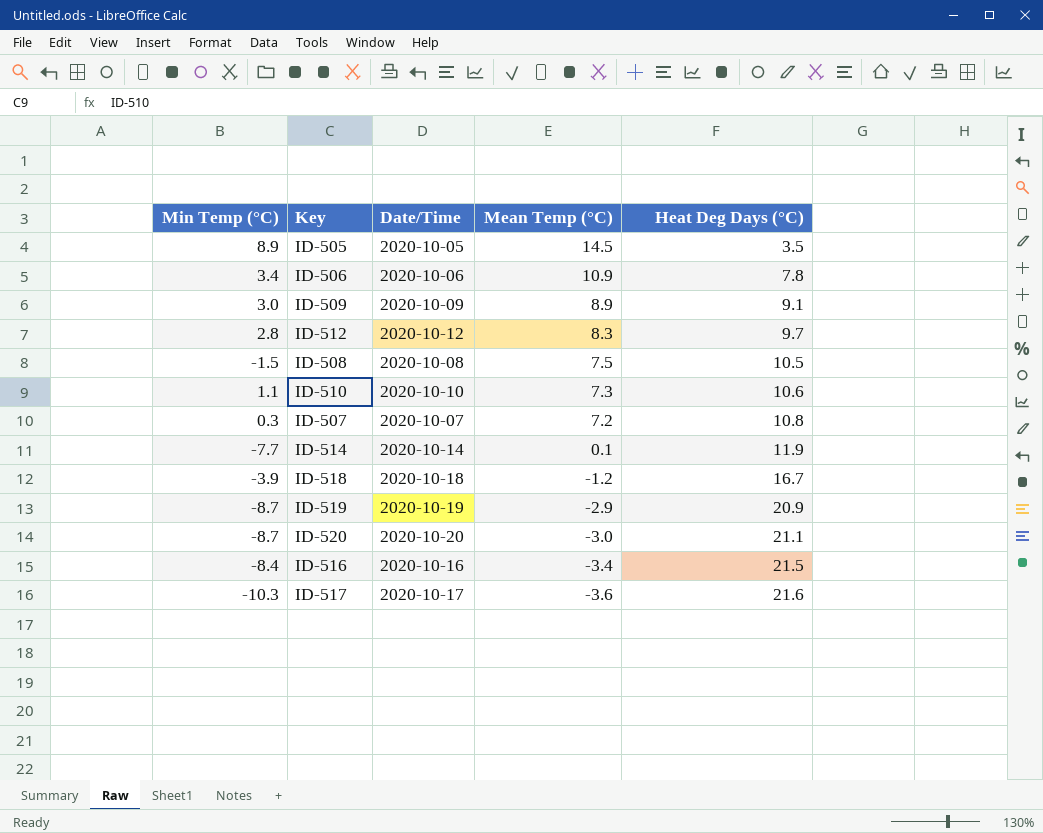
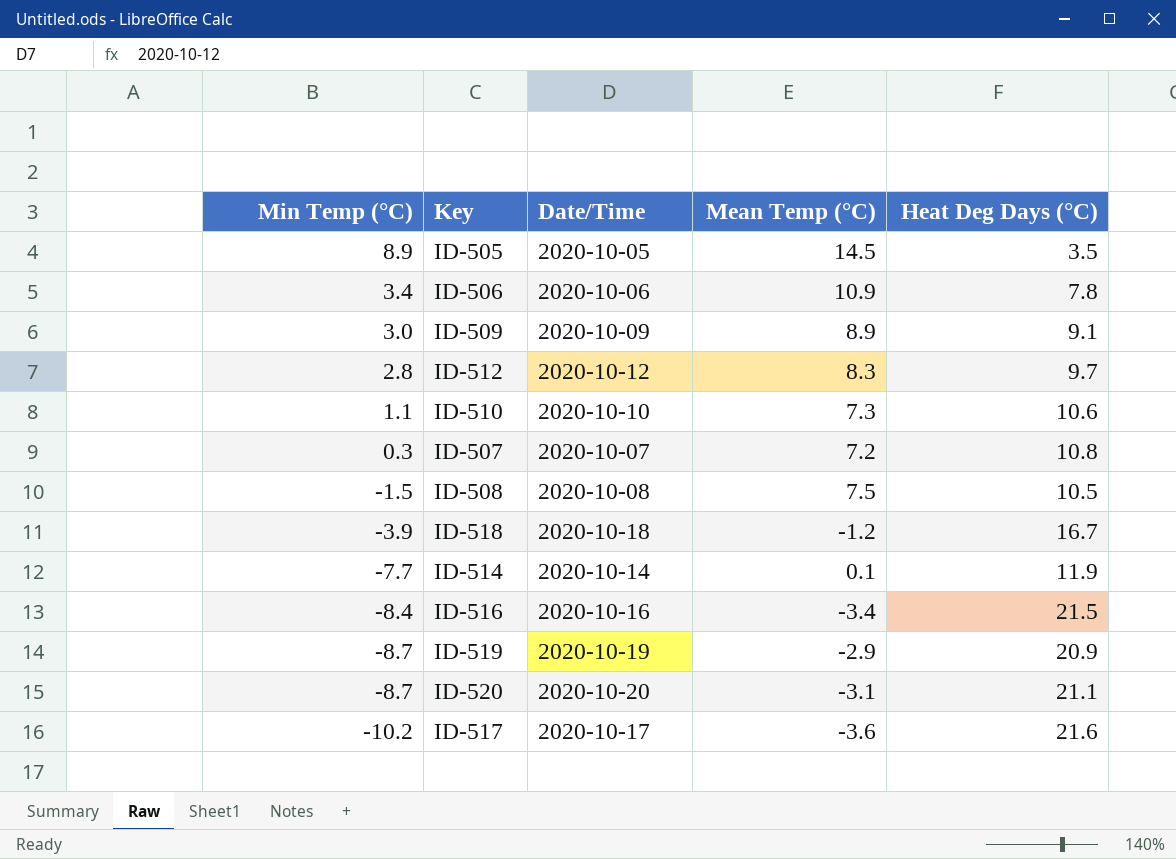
row order: Mean Temp (°C) descending -> Min Temp (°C) descending
ID-520 | Mean Temp (°C): -3.0 -> -3.1
ID-517 | Min Temp (°C): -10.3 -> -10.2

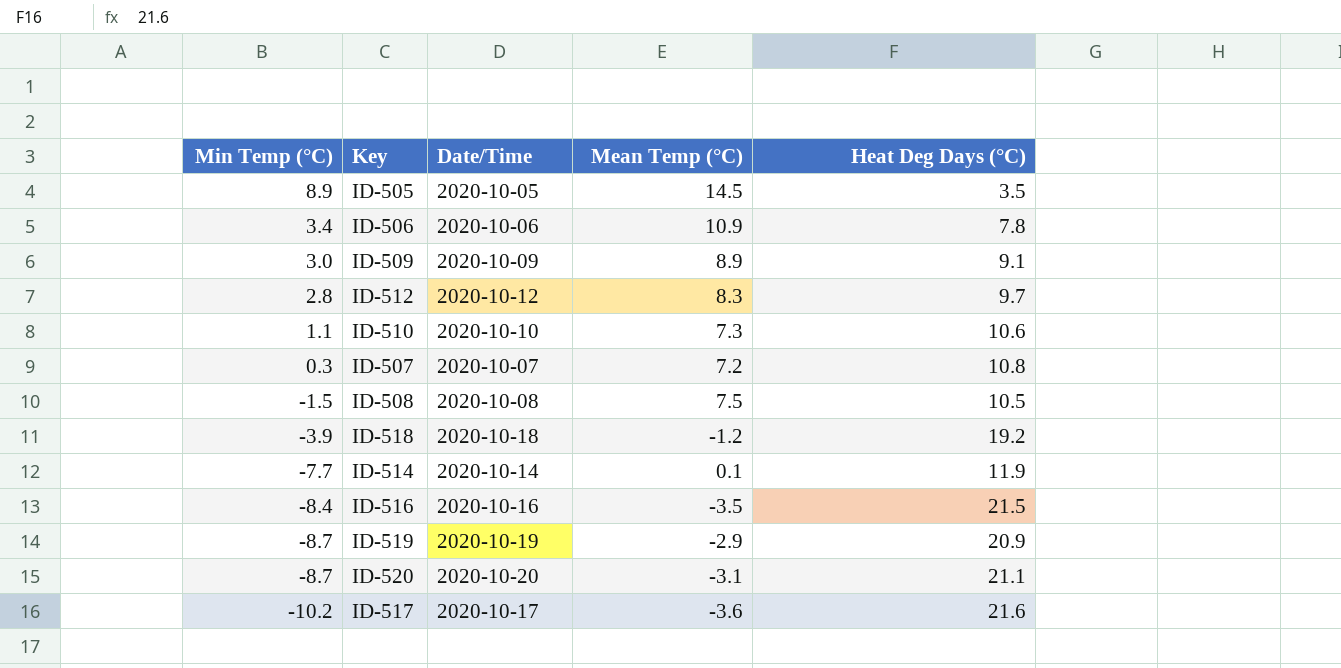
ID-518 | Heat Deg Days (°C): 16.7 -> 19.2
ID-516 | Mean Temp (°C): -3.4 -> -3.5

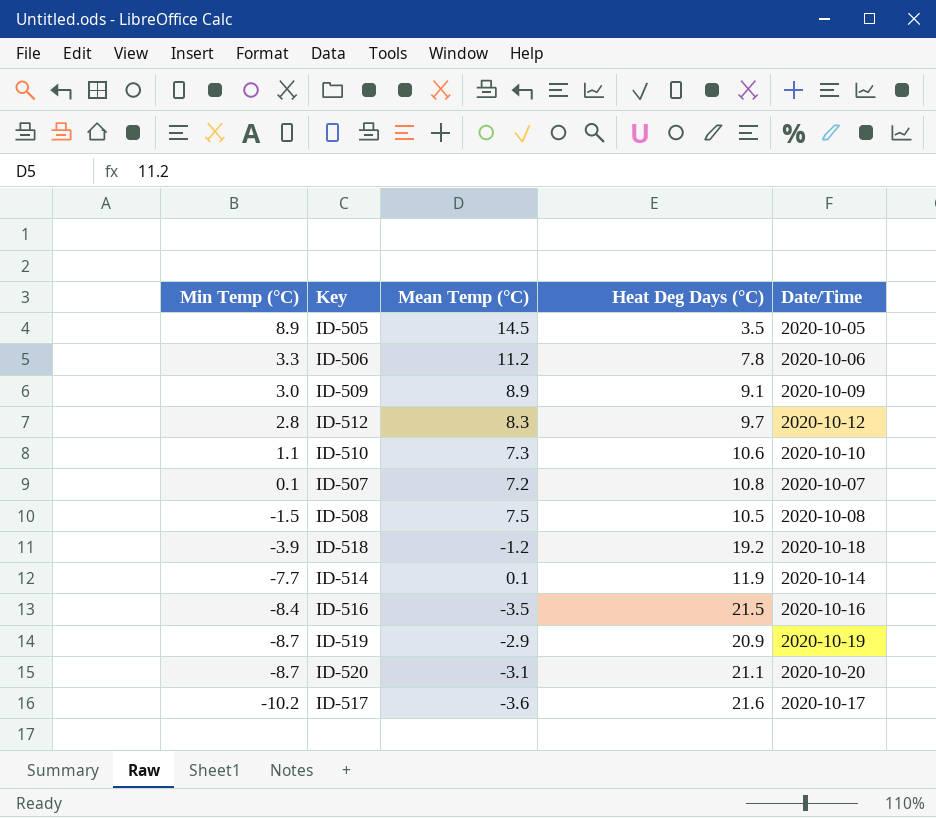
column Date/Time | position: 3 -> 5
ID-506 | Min Temp (°C): 3.4 -> 3.3
ID-506 | Mean Temp (°C): 10.9 -> 11.2
ID-507 | Min Temp (°C): 0.3 -> 0.1

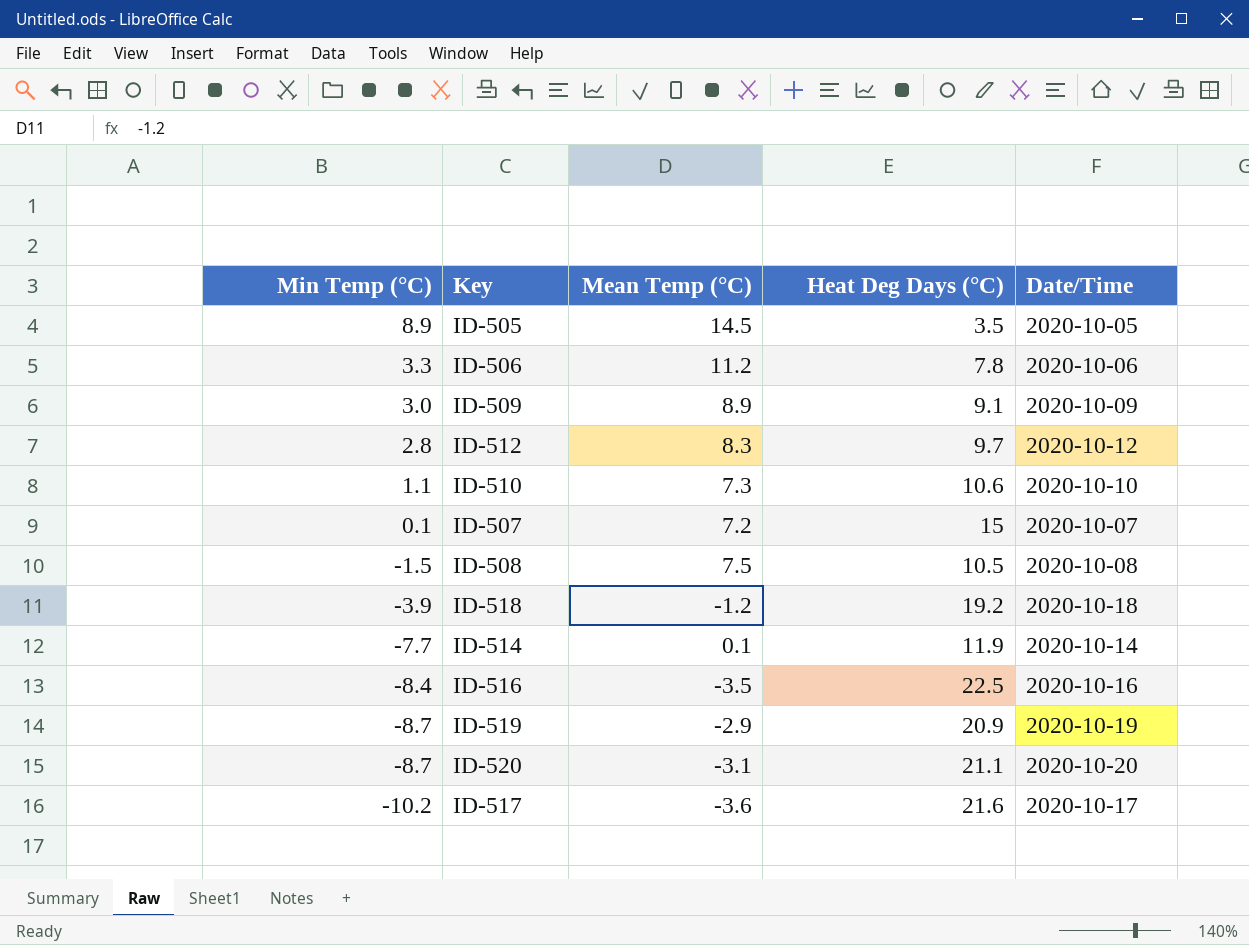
ID-507 | Heat Deg Days (°C): 10.8 -> 15
ID-516 | Heat Deg Days (°C): 21.5 -> 22.5

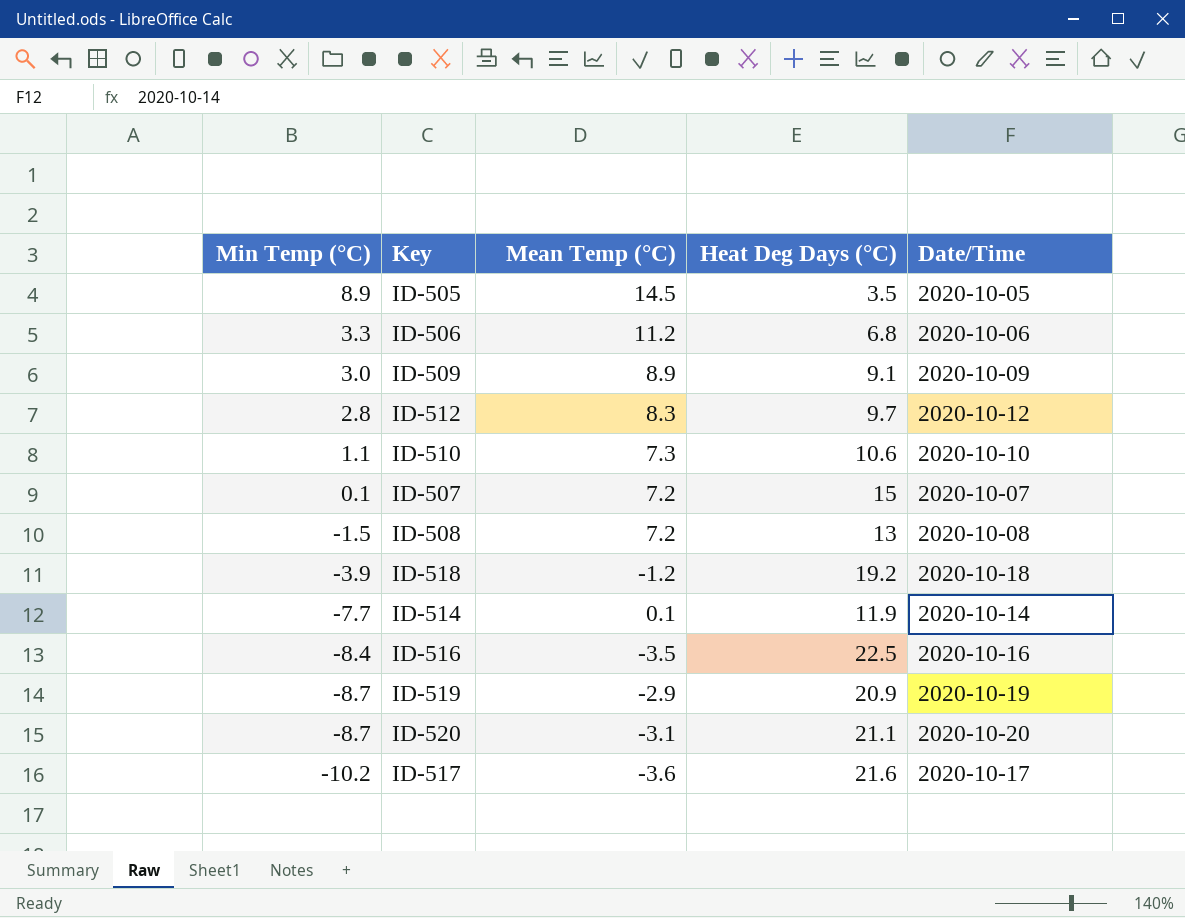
ID-506 | Heat Deg Days (°C): 7.8 -> 6.8
ID-508 | Mean Temp (°C): 7.5 -> 7.2
ID-508 | Heat Deg Days (°C): 10.5 -> 13

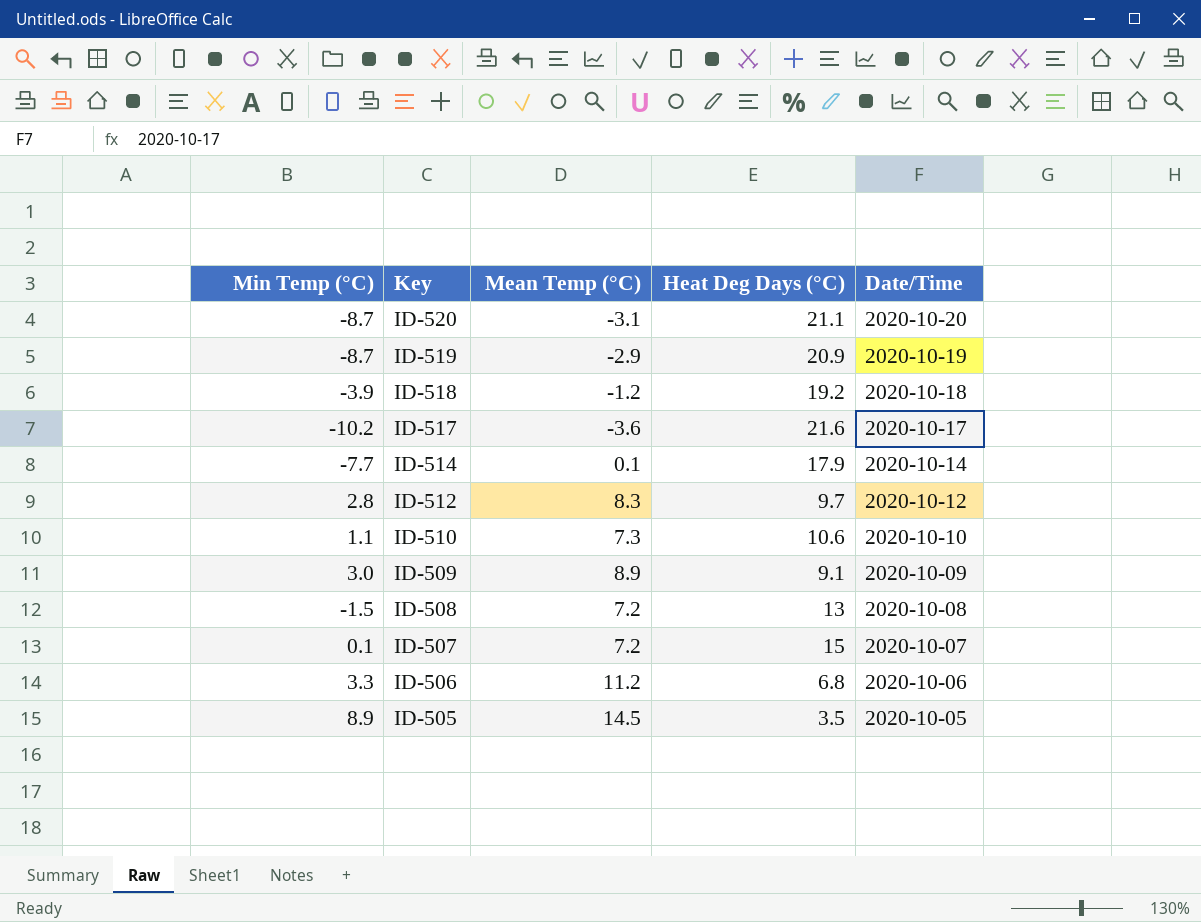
row order: Min Temp (°C) descending -> Key descending
row ID-516: -8.4 | -3.5 | 22.5 | 2020-10-16 -> none
ID-514 | Heat Deg Days (°C): 11.9 -> 17.9

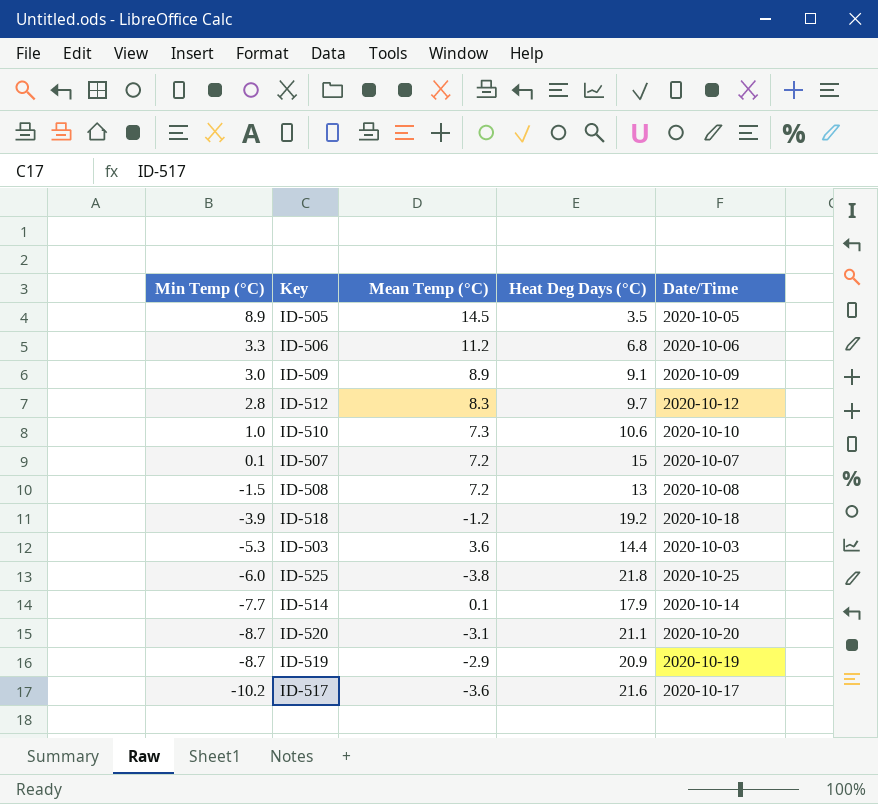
row order: Key descending -> Min Temp (°C) descending
ID-510 | Min Temp (°C): 1.1 -> 1.0
row ID-503: none -> -5.3 | 3.6 | 14.4 | 2020-10-03
row ID-525: none -> -6.0 | -3.8 | 21.8 | 2020-10-25

